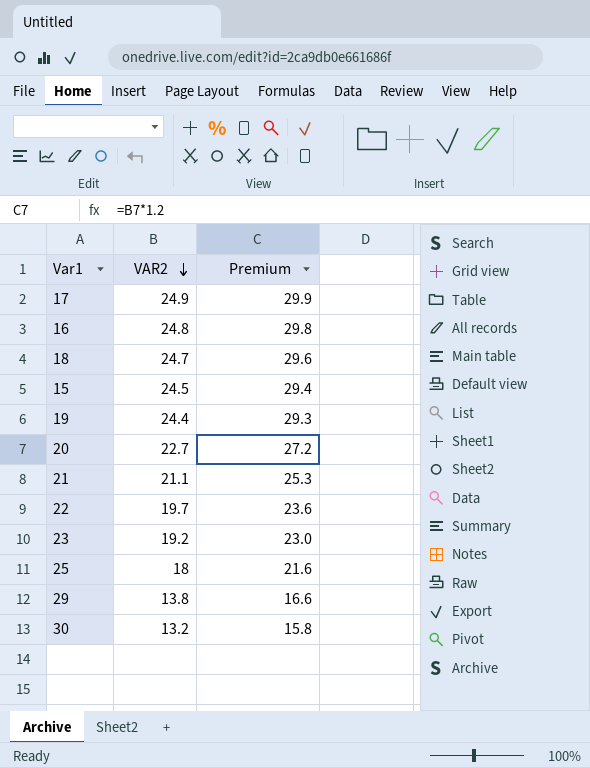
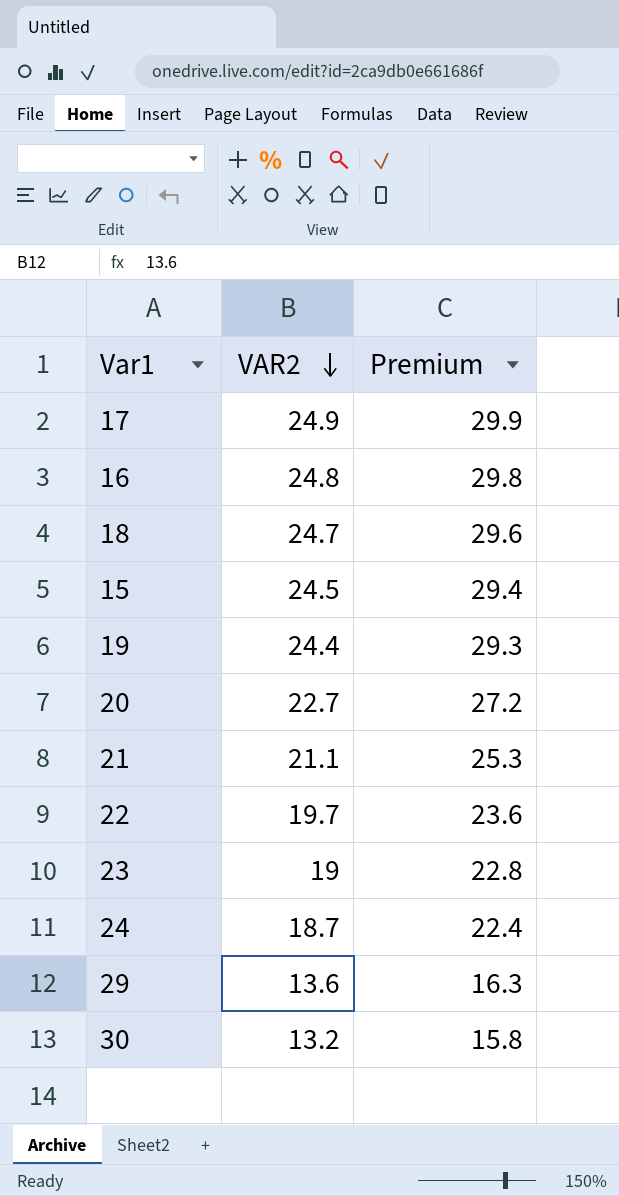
row 25: 18 | 21.6 -> none
23 | VAR2: 19.2 -> 19
23 | Premium: 23.0 -> 22.8
row 24: none -> 18.7 | 22.4
29 | VAR2: 13.8 -> 13.6
29 | Premium: 16.6 -> 16.3

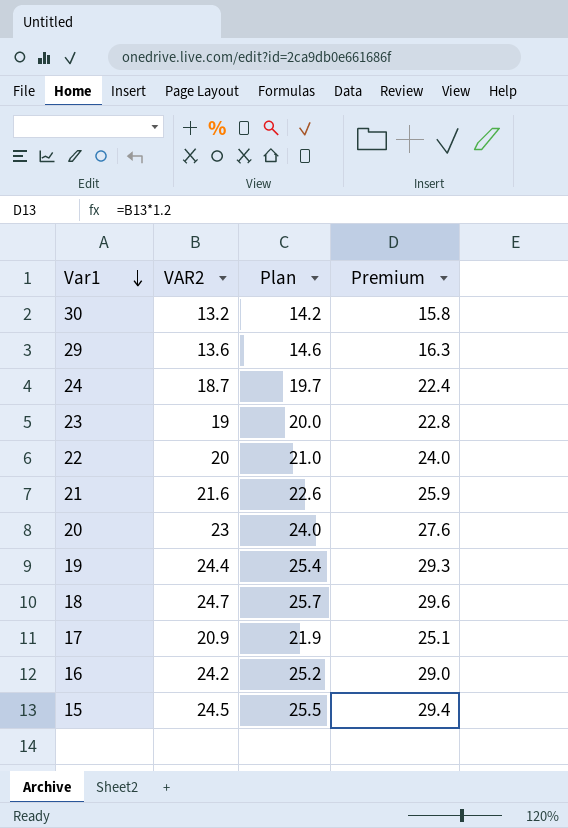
row order: VAR2 descending -> Var1 descending
column Plan | formula: none -> [VAR2] + 1
22 | VAR2: 19.7 -> 20
22 | Premium: 23.6 -> 24.0
21 | VAR2: 21.1 -> 21.6
21 | Premium: 25.3 -> 25.9
20 | VAR2: 22.7 -> 23
20 | Premium: 27.2 -> 27.6
17 | VAR2: 24.9 -> 20.9
17 | Premium: 29.9 -> 25.1
16 | VAR2: 24.8 -> 24.2
16 | Premium: 29.8 -> 29.0

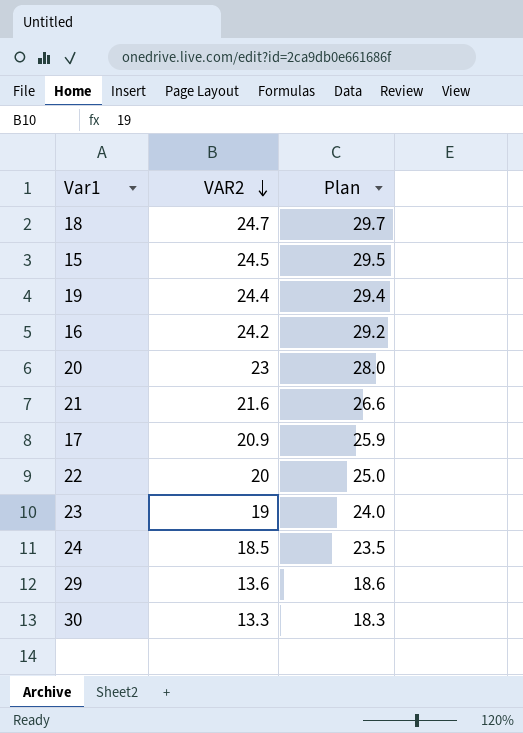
row order: Var1 descending -> VAR2 descending
column Premium | formula: [VAR2] * 1.2 -> none
column Plan | formula: [VAR2] + 1 -> [VAR2] + 5
24 | VAR2: 18.7 -> 18.5
30 | VAR2: 13.2 -> 13.3

